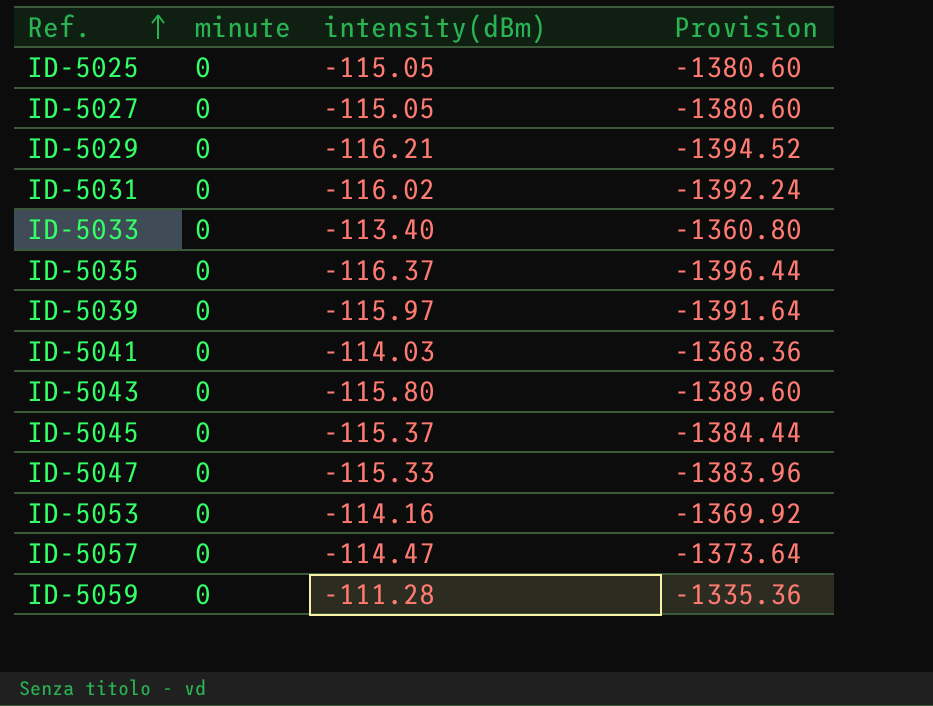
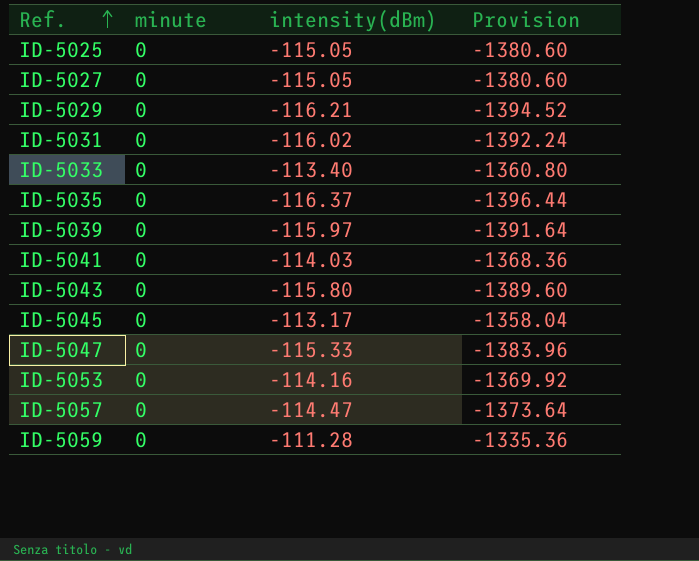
ID-5045 | intensity(dBm): -115.37 -> -113.17
ID-5045 | Provision: -1384.44 -> -1358.04

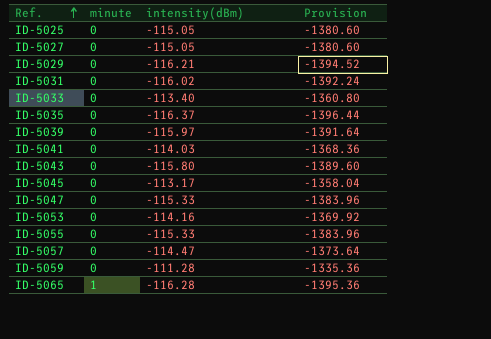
row ID-5055: none -> 0 | -115.33 | -1383.96
row ID-5065: none -> 1 | -116.28 | -1395.36

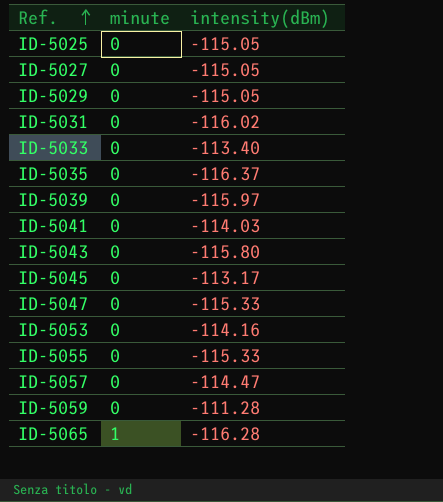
column Provision | formula: [intensity(dBm)] * 12 -> none
ID-5029 | intensity(dBm): -116.21 -> -115.05

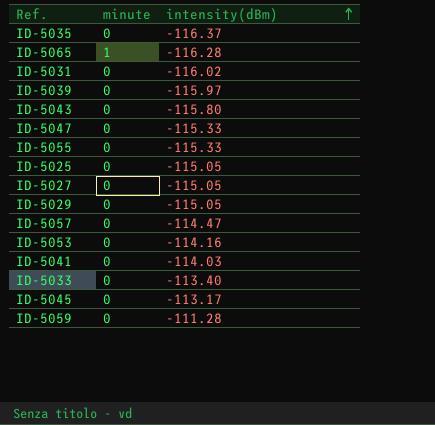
row order: Ref. ascending -> intensity(dBm) ascending

